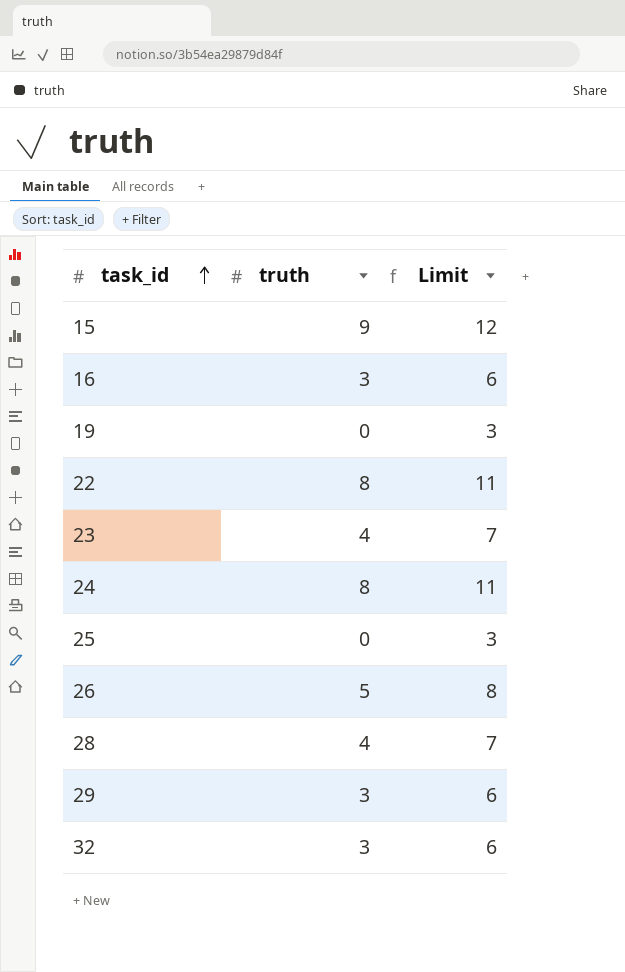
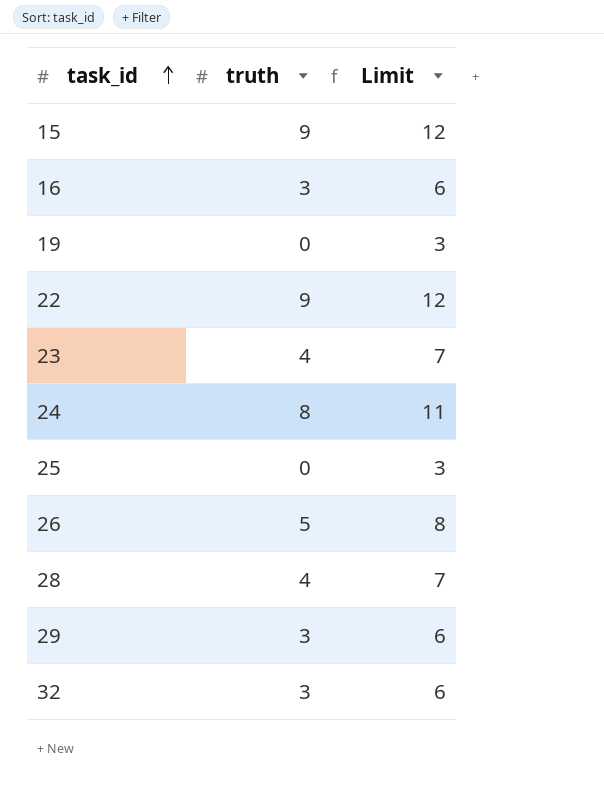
22 | truth: 8 -> 9
22 | Limit: 11 -> 12

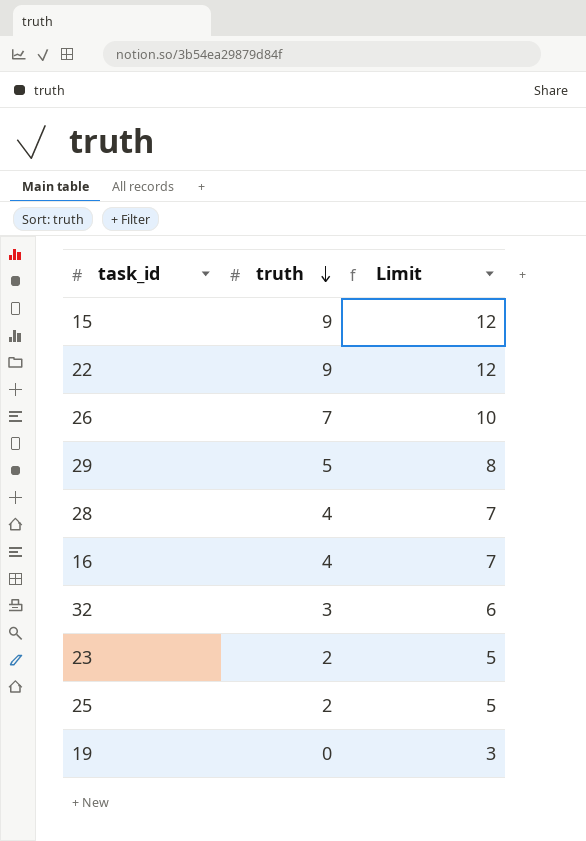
row order: task_id ascending -> truth descending
row 24: 8 | 11 -> none
26 | truth: 5 -> 7
26 | Limit: 8 -> 10
29 | truth: 3 -> 5
29 | Limit: 6 -> 8
16 | truth: 3 -> 4
16 | Limit: 6 -> 7
23 | truth: 4 -> 2
23 | Limit: 7 -> 5
25 | truth: 0 -> 2
25 | Limit: 3 -> 5

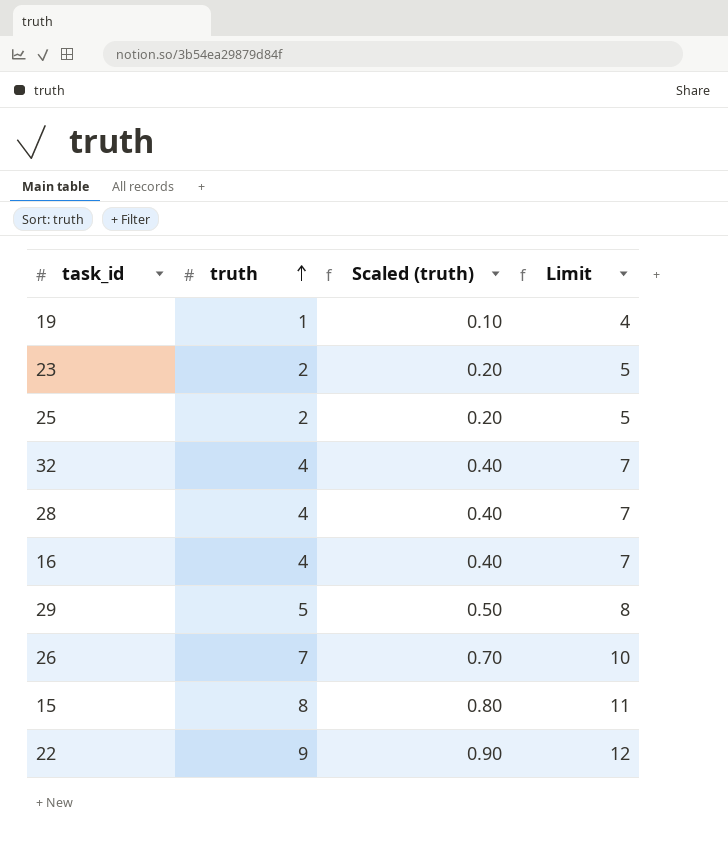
row order: truth descending -> truth ascending
column Scaled (truth) | formula: none -> [truth] * 0.1
19 | truth: 0 -> 1
19 | Limit: 3 -> 4
32 | truth: 3 -> 4
32 | Limit: 6 -> 7
15 | truth: 9 -> 8
15 | Limit: 12 -> 11

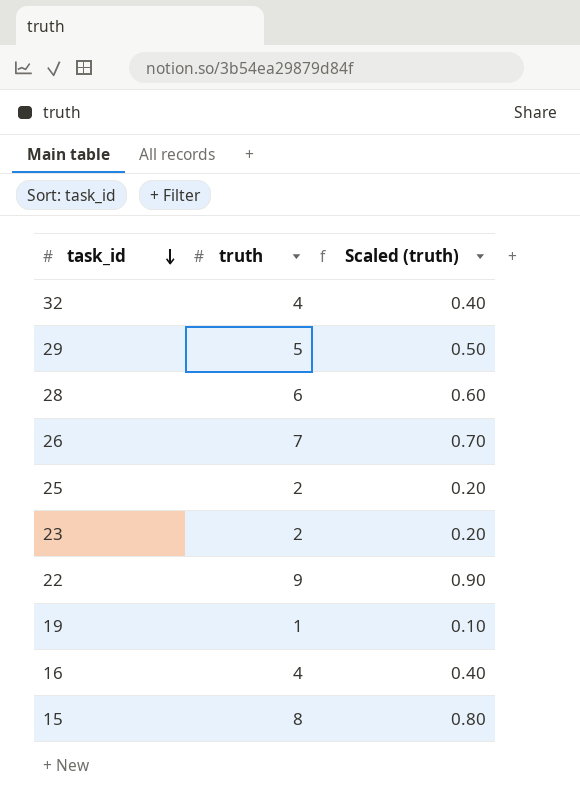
row order: truth ascending -> task_id descending
column Limit | formula: [truth] + 3 -> none
28 | truth: 4 -> 6
28 | Scaled (truth): 0.40 -> 0.60

